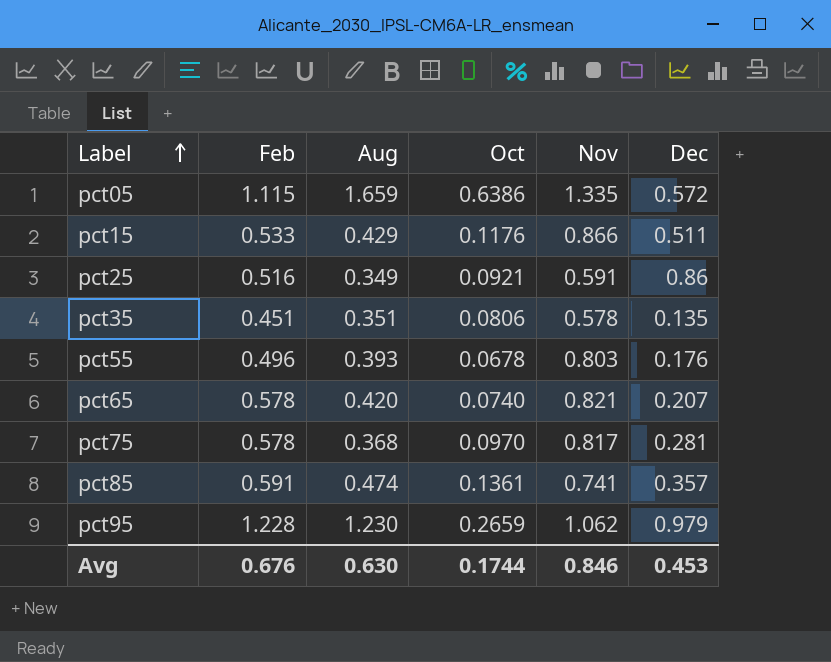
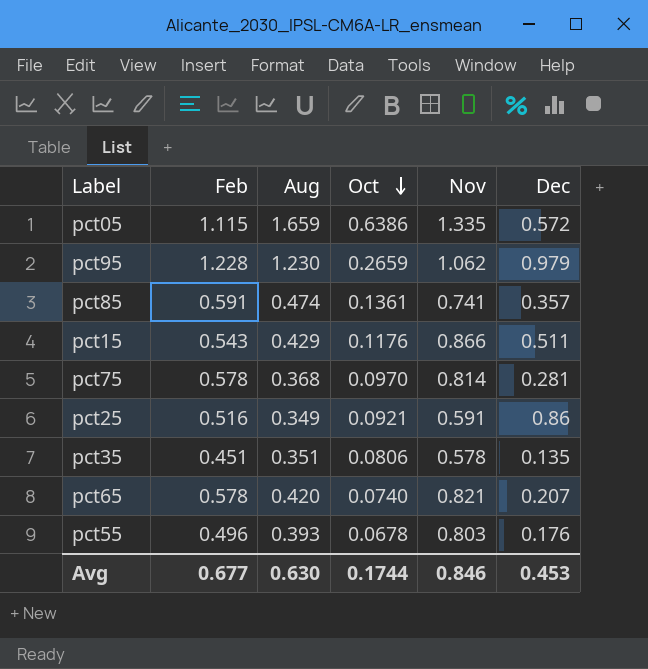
row order: Label ascending -> Oct descending
pct15 | Feb: 0.533 -> 0.543
pct75 | Nov: 0.817 -> 0.814
Avg | Feb: 0.676 -> 0.677

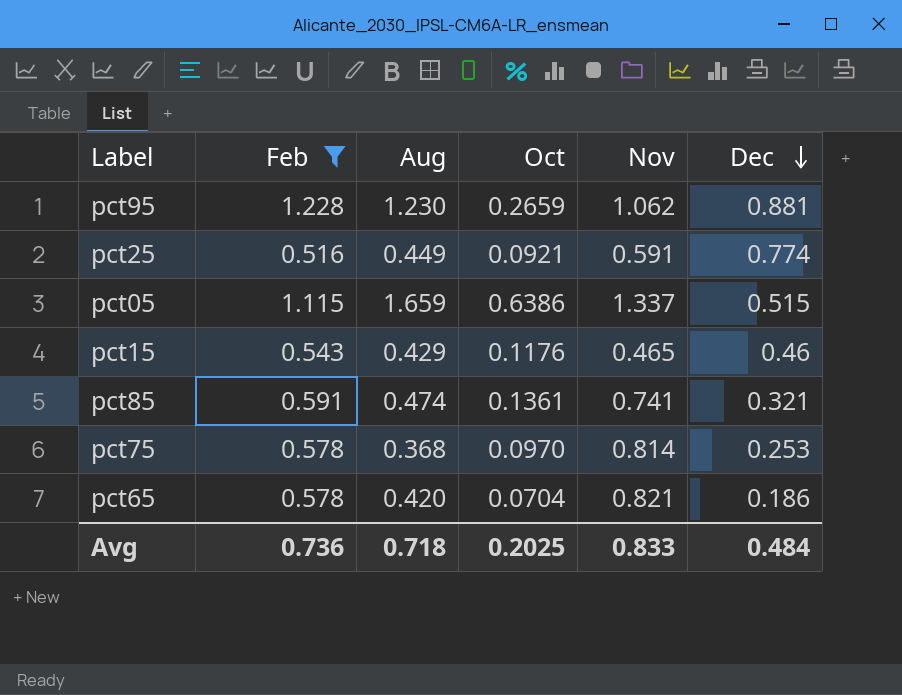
filter: none -> Feb >= 0.516
row order: Oct descending -> Dec descending
pct95 | Dec: 0.979 -> 0.881
pct25 | Aug: 0.349 -> 0.449
pct25 | Dec: 0.86 -> 0.774
pct05 | Nov: 1.335 -> 1.337
pct05 | Dec: 0.572 -> 0.515
pct15 | Nov: 0.866 -> 0.465
pct15 | Dec: 0.511 -> 0.46
pct85 | Dec: 0.357 -> 0.321
pct75 | Dec: 0.281 -> 0.253
pct65 | Oct: 0.0740 -> 0.0704
pct65 | Dec: 0.207 -> 0.186
Avg | Feb: 0.677 -> 0.736
Avg | Aug: 0.630 -> 0.718
Avg | Oct: 0.1744 -> 0.2025
Avg | Nov: 0.846 -> 0.833
Avg | Dec: 0.453 -> 0.484

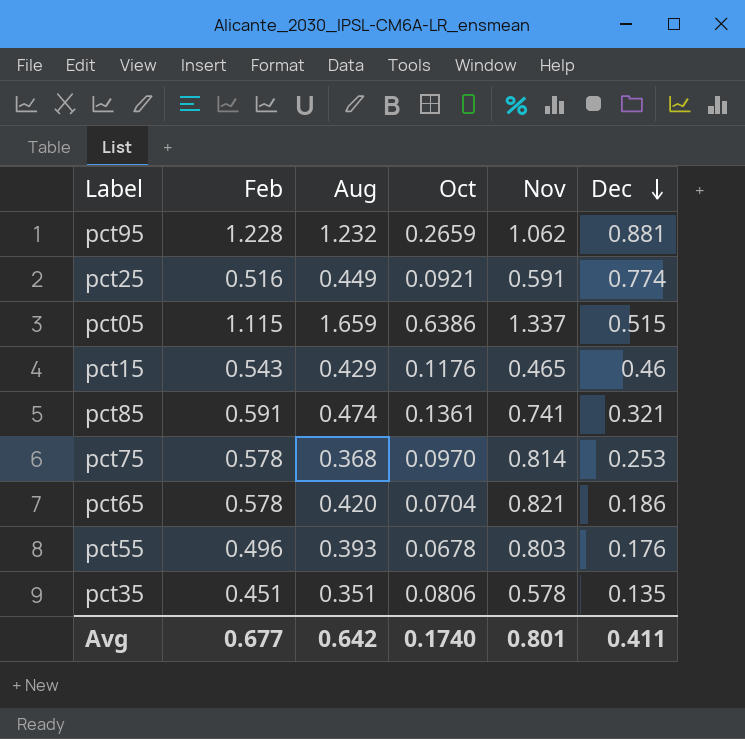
filter: Feb >= 0.516 -> none
pct95 | Aug: 1.230 -> 1.232
Avg | Feb: 0.736 -> 0.677
Avg | Aug: 0.718 -> 0.642
Avg | Oct: 0.2025 -> 0.1740
Avg | Nov: 0.833 -> 0.801
Avg | Dec: 0.484 -> 0.411

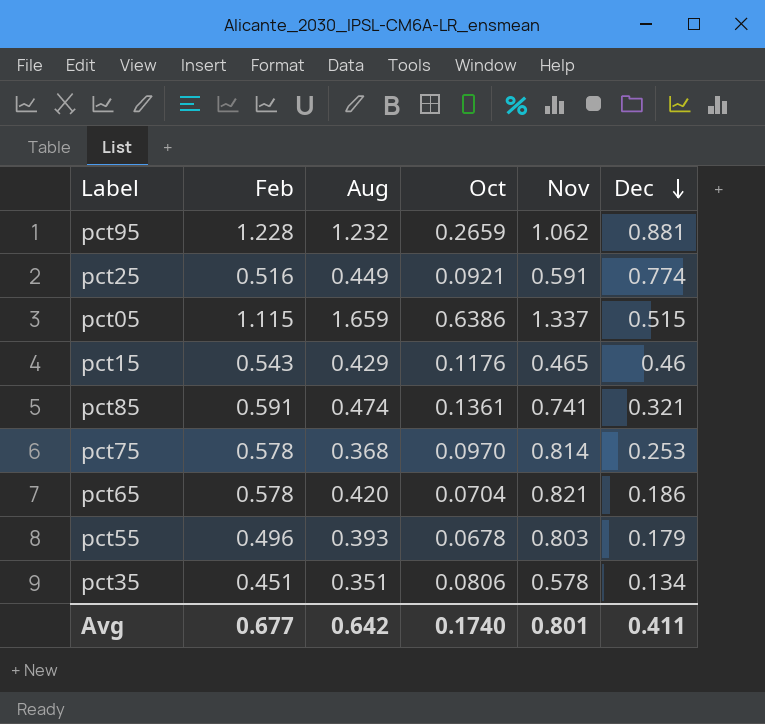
pct55 | Dec: 0.176 -> 0.179
pct35 | Dec: 0.135 -> 0.134

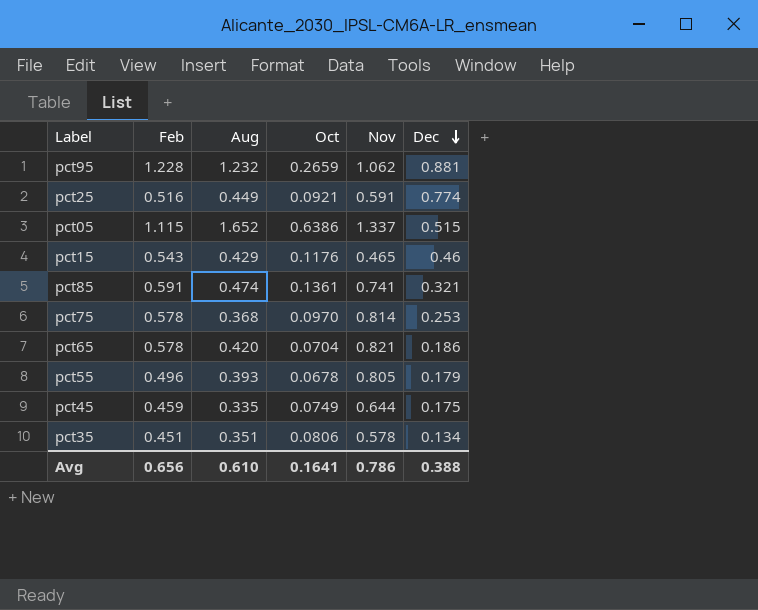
pct05 | Aug: 1.659 -> 1.652
pct55 | Nov: 0.803 -> 0.805
row pct45: none -> 0.459 | 0.335 | 0.0749 | 0.644 | 0.175
Avg | Feb: 0.677 -> 0.656
Avg | Aug: 0.642 -> 0.610
Avg | Oct: 0.1740 -> 0.1641
Avg | Nov: 0.801 -> 0.786
Avg | Dec: 0.411 -> 0.388

